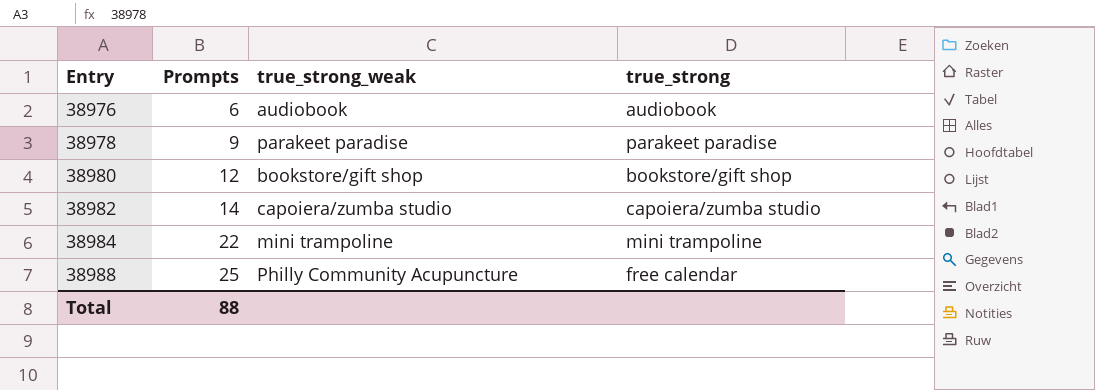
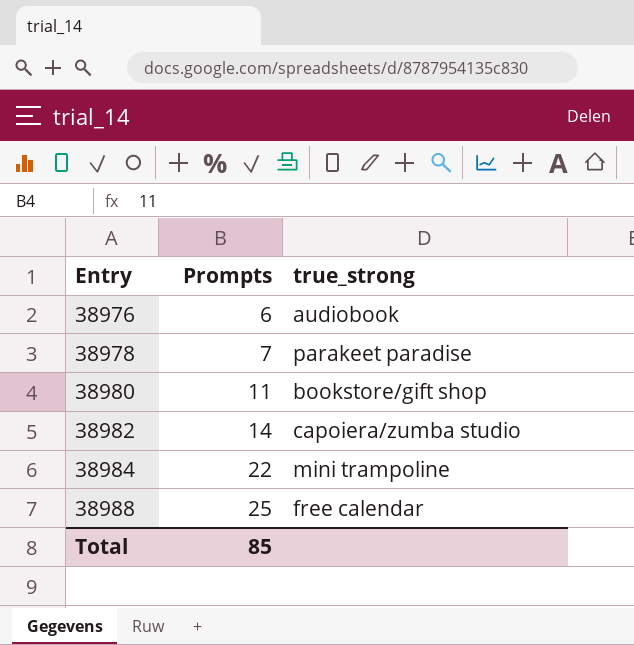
column true_strong_weak | position: 3 -> none
38978 | Prompts: 9 -> 7
38980 | Prompts: 12 -> 11
Total | Prompts: 88 -> 85

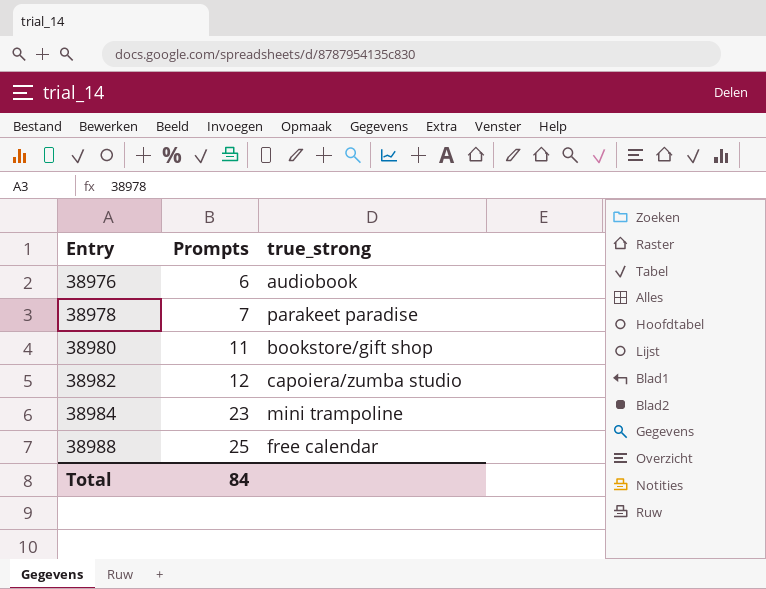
38982 | Prompts: 14 -> 12
38984 | Prompts: 22 -> 23
Total | Prompts: 85 -> 84

